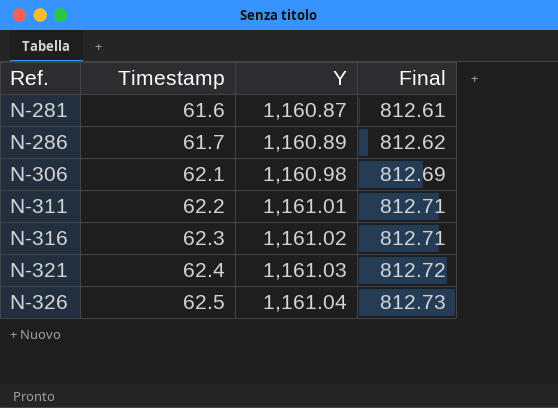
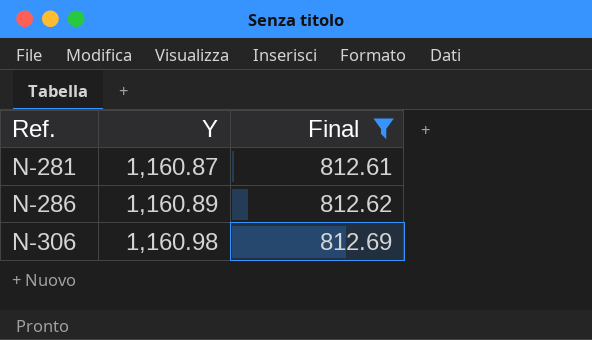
filter: none -> Final <= 812.69
column Timestamp | position: 2 -> none

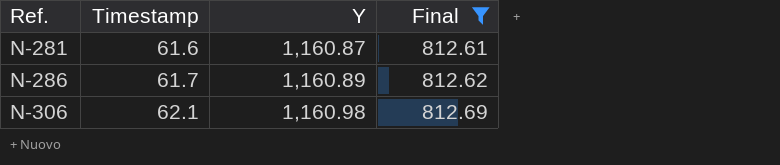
column Timestamp | position: none -> 2

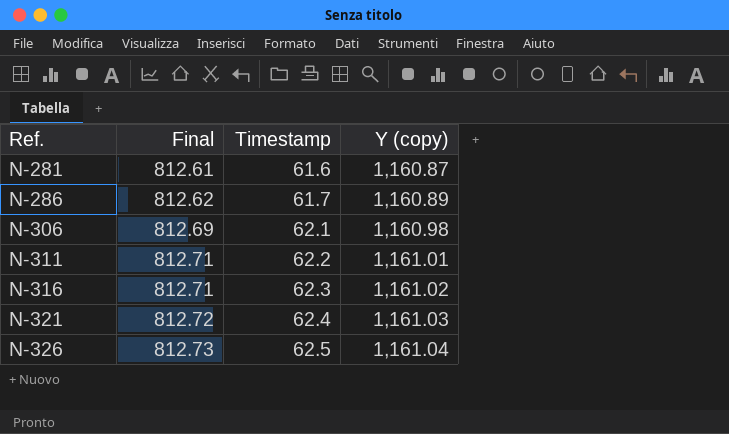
filter: Final <= 812.69 -> none
column Final | position: 4 -> 2
column name: Y -> Y (copy)

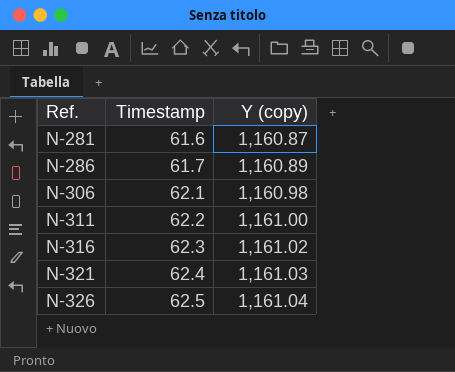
column Final | formula: [Y (copy)] * 0.7 -> none
N-311 | Y (copy): 1,161.01 -> 1,161.00

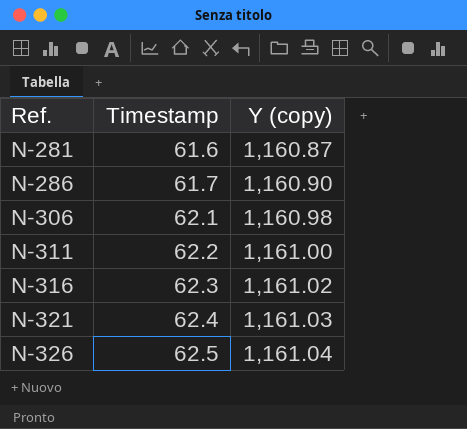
N-286 | Y (copy): 1,160.89 -> 1,160.90

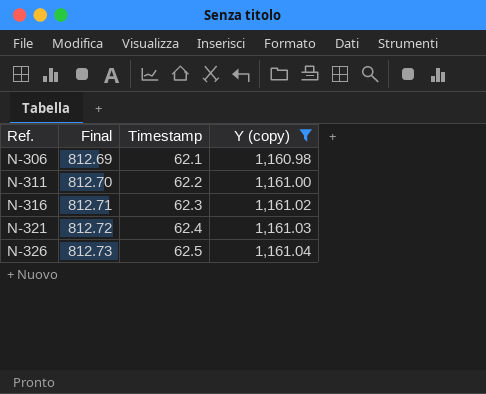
filter: none -> Y (copy) >= 1,160.98
column Final | formula: none -> [Y (copy)] * 0.7

